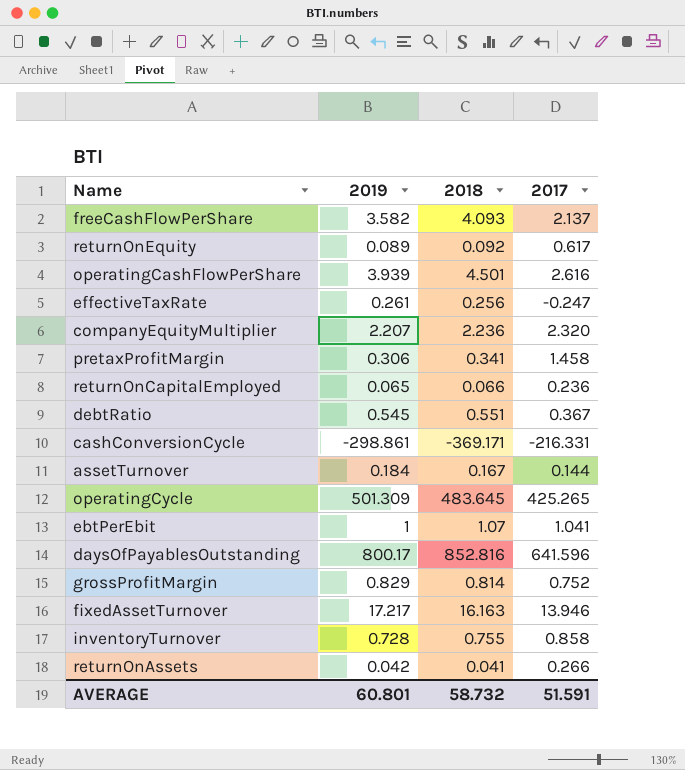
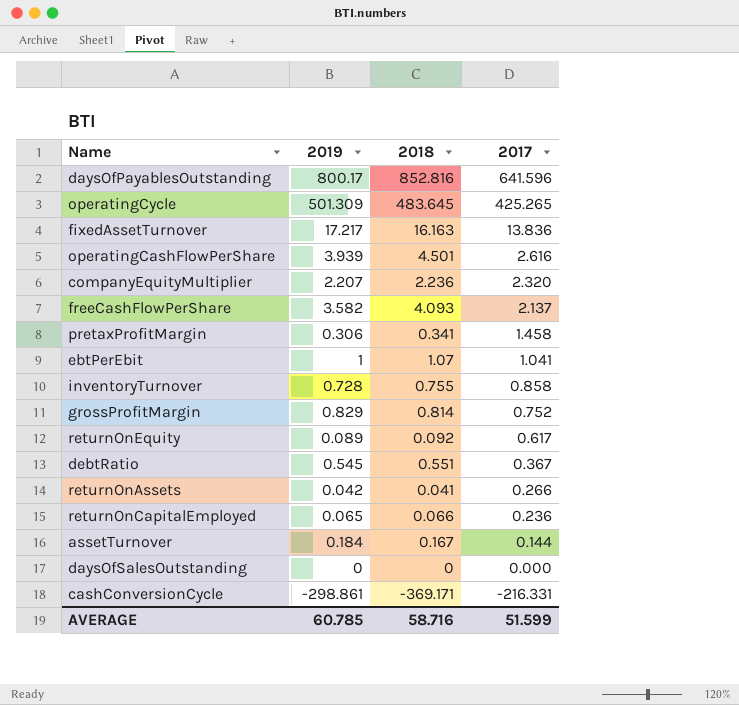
row order: none -> 2017 descending
row effectiveTaxRate: 0.261 | 0.256 | -0.247 -> none
fixedAssetTurnover | 2017: 13.946 -> 13.836
row daysOfSalesOutstanding: none -> 0 | 0 | 0.000
AVERAGE | 2019: 60.801 -> 60.785
AVERAGE | 2018: 58.732 -> 58.716
AVERAGE | 2017: 51.591 -> 51.599

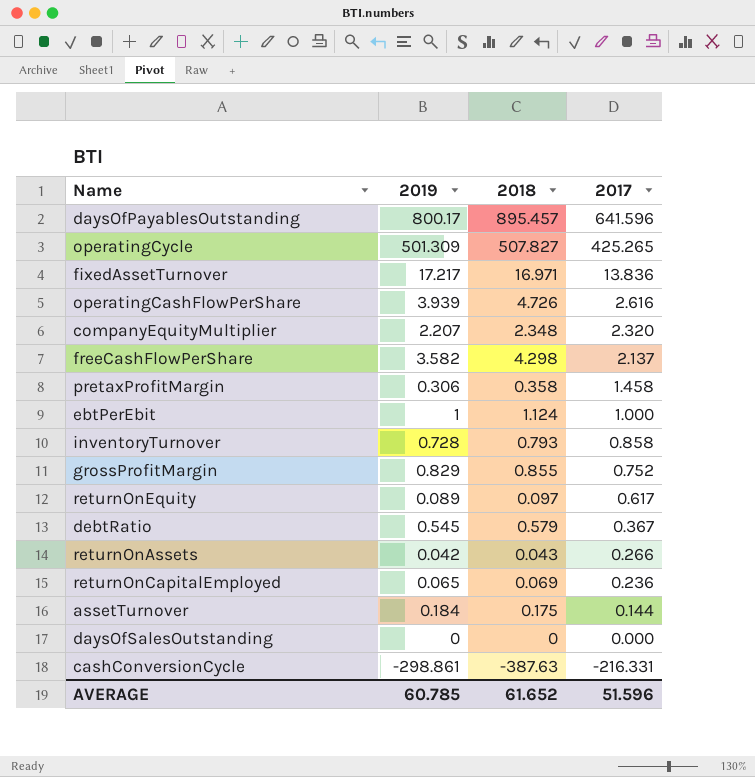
daysOfPayablesOutstanding | 2018: 852.816 -> 895.457
operatingCycle | 2018: 483.645 -> 507.827
fixedAssetTurnover | 2018: 16.163 -> 16.971
operatingCashFlowPerShare | 2018: 4.501 -> 4.726
companyEquityMultiplier | 2018: 2.236 -> 2.348
freeCashFlowPerShare | 2018: 4.093 -> 4.298
pretaxProfitMargin | 2018: 0.341 -> 0.358
ebtPerEbit | 2018: 1.07 -> 1.124
ebtPerEbit | 2017: 1.041 -> 1.000
inventoryTurnover | 2018: 0.755 -> 0.793
grossProfitMargin | 2018: 0.814 -> 0.855
returnOnEquity | 2018: 0.092 -> 0.097
debtRatio | 2018: 0.551 -> 0.579
returnOnAssets | 2018: 0.041 -> 0.043
returnOnCapitalEmployed | 2018: 0.066 -> 0.069
assetTurnover | 2018: 0.167 -> 0.175
cashConversionCycle | 2018: -369.171 -> -387.63
AVERAGE | 2018: 58.716 -> 61.652
AVERAGE | 2017: 51.599 -> 51.596

